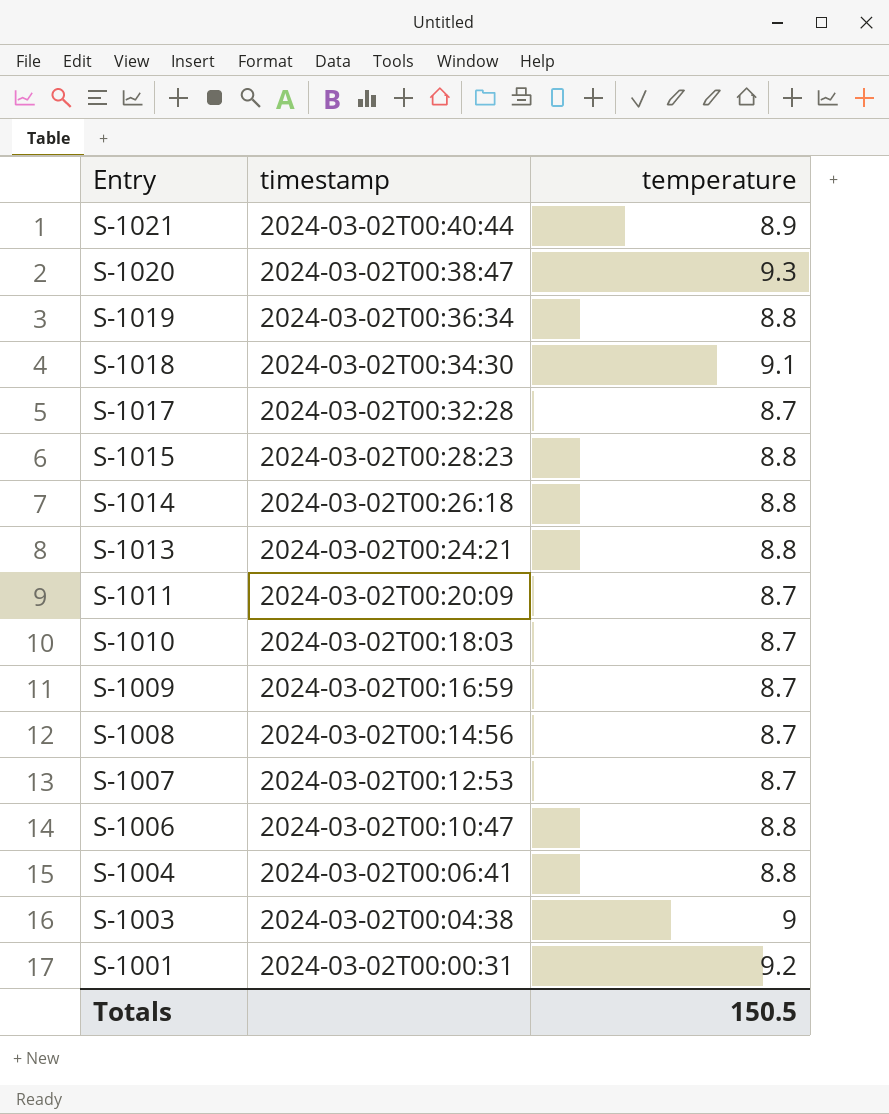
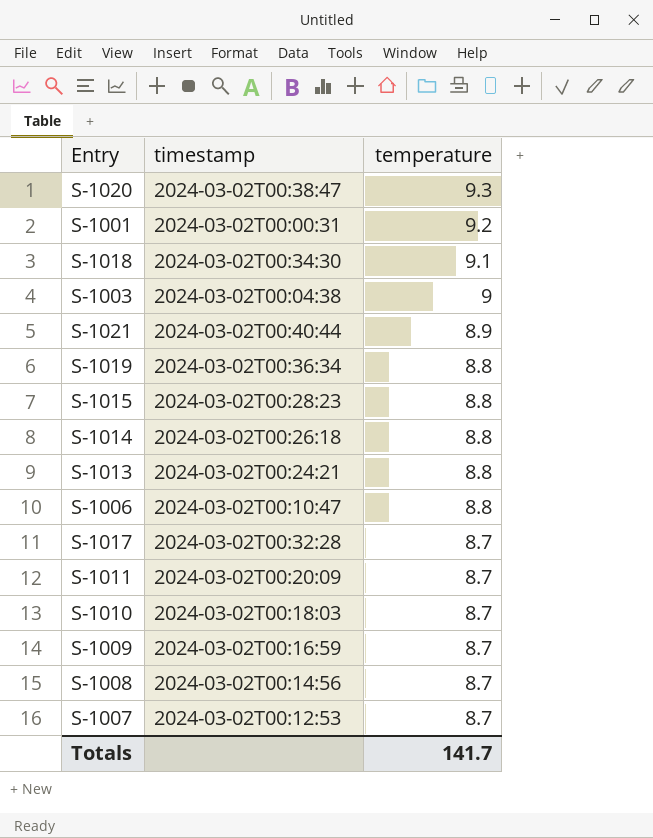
row order: Entry descending -> temperature descending
row S-1004: 2024-03-02T00:06:41 | 8.8 -> none
Totals | temperature: 150.5 -> 141.7

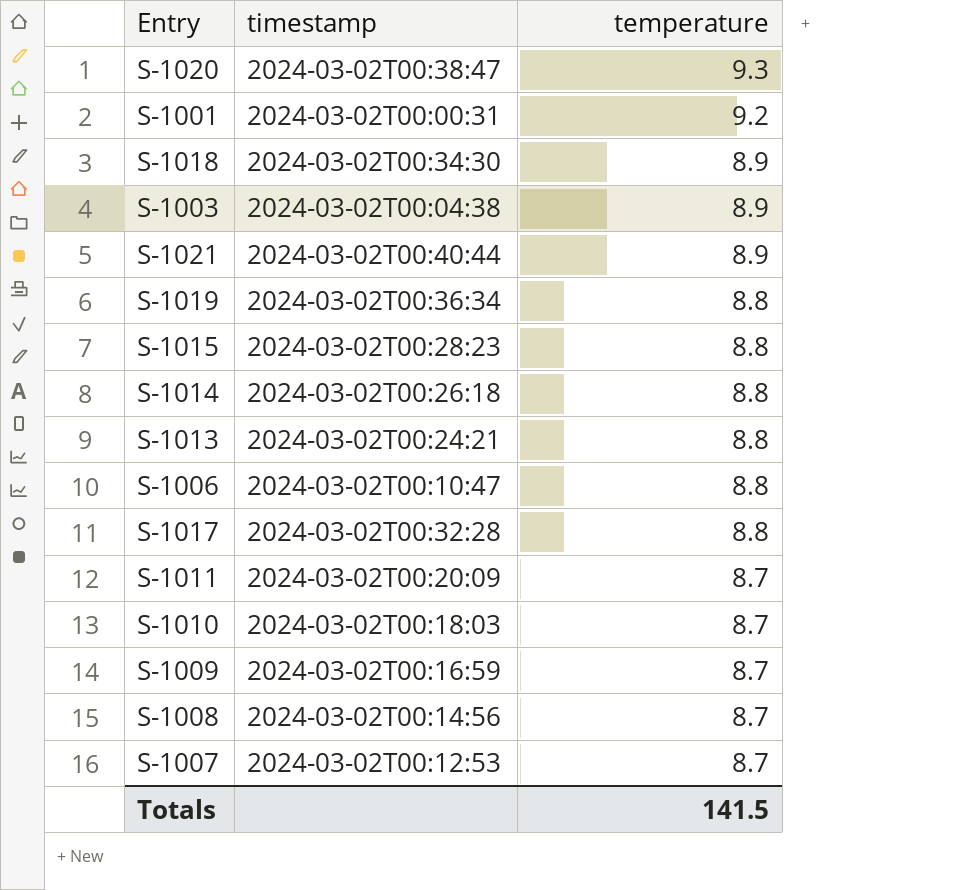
S-1018 | temperature: 9.1 -> 8.9
S-1003 | temperature: 9 -> 8.9
S-1017 | temperature: 8.7 -> 8.8
Totals | temperature: 141.7 -> 141.5

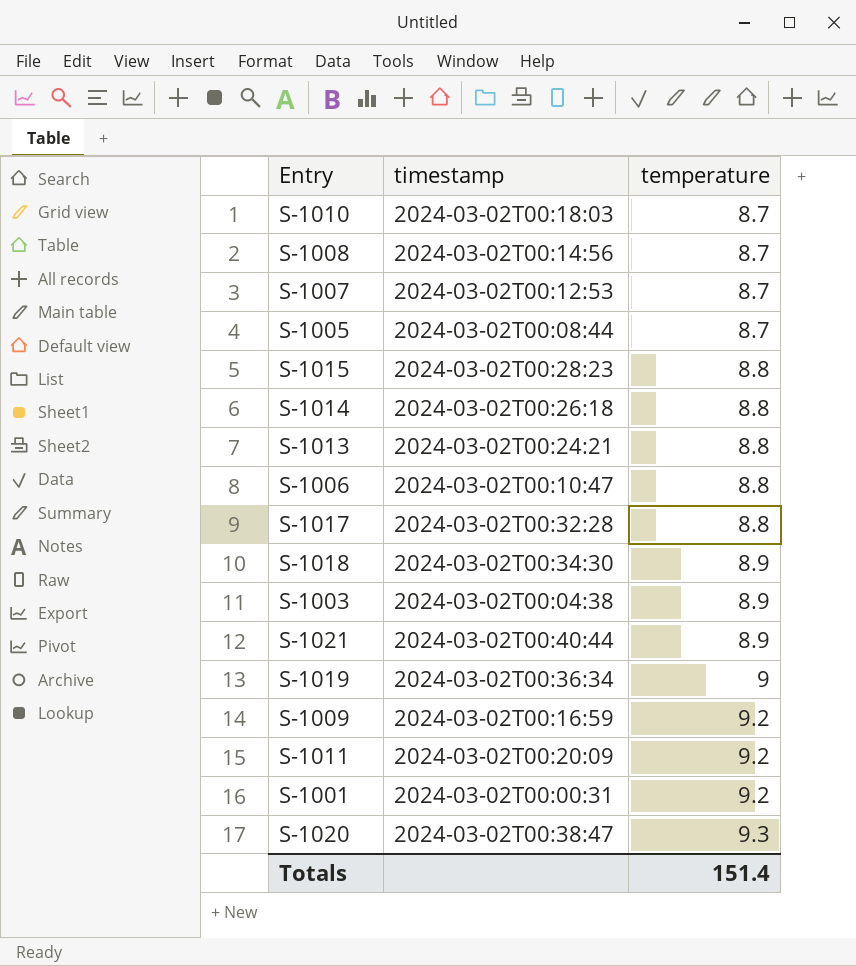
row order: temperature descending -> temperature ascending
row S-1005: none -> 2024-03-02T00:08:44 | 8.7
S-1019 | temperature: 8.8 -> 9
S-1009 | temperature: 8.7 -> 9.2
S-1011 | temperature: 8.7 -> 9.2
Totals | temperature: 141.5 -> 151.4

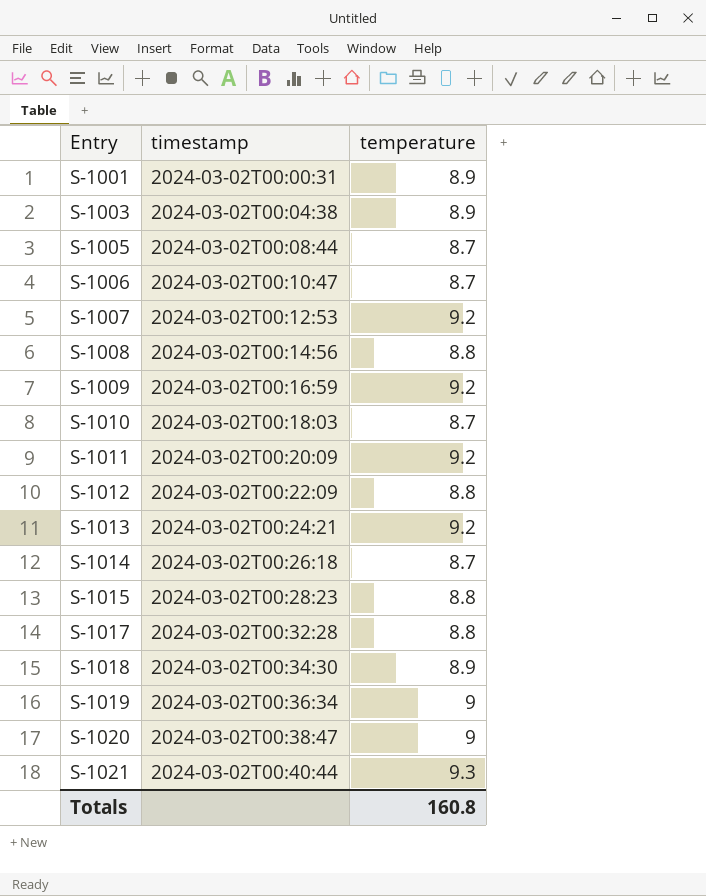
row order: temperature ascending -> Entry ascending
S-1001 | temperature: 9.2 -> 8.9
S-1006 | temperature: 8.8 -> 8.7
S-1007 | temperature: 8.7 -> 9.2
S-1008 | temperature: 8.7 -> 8.8
row S-1012: none -> 2024-03-02T00:22:09 | 8.8
S-1013 | temperature: 8.8 -> 9.2
S-1014 | temperature: 8.8 -> 8.7
S-1020 | temperature: 9.3 -> 9
S-1021 | temperature: 8.9 -> 9.3
Totals | temperature: 151.4 -> 160.8

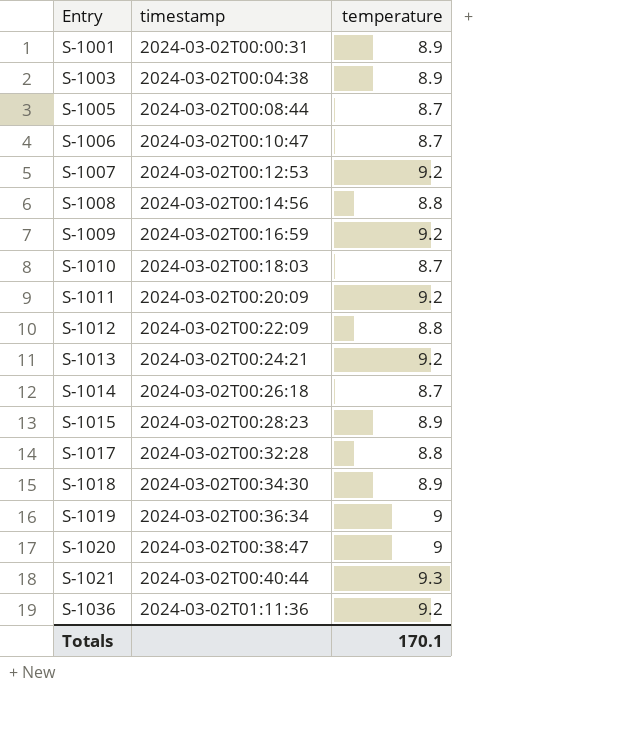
S-1015 | temperature: 8.8 -> 8.9
row S-1036: none -> 2024-03-02T01:11:36 | 9.2
Totals | temperature: 160.8 -> 170.1

